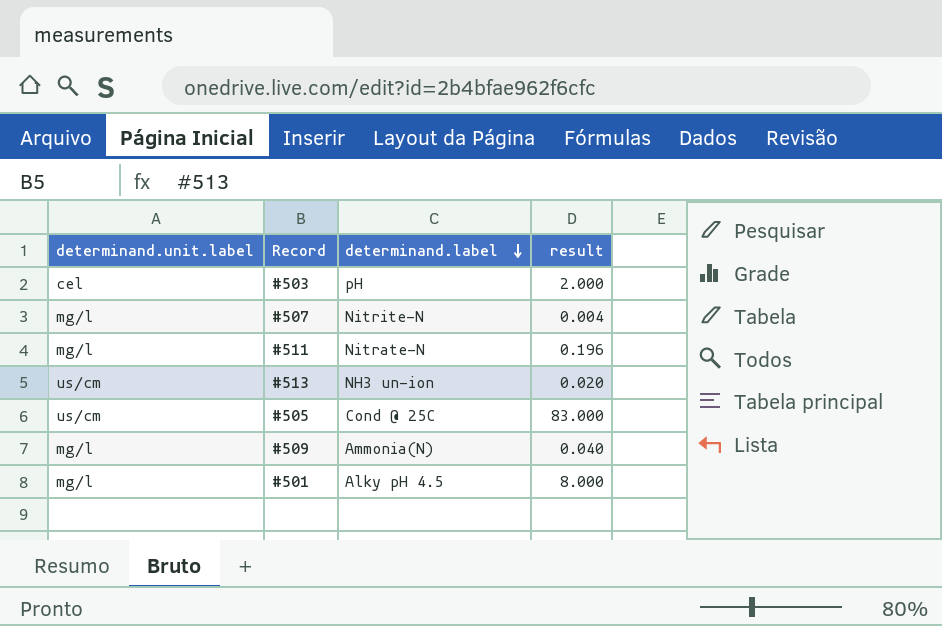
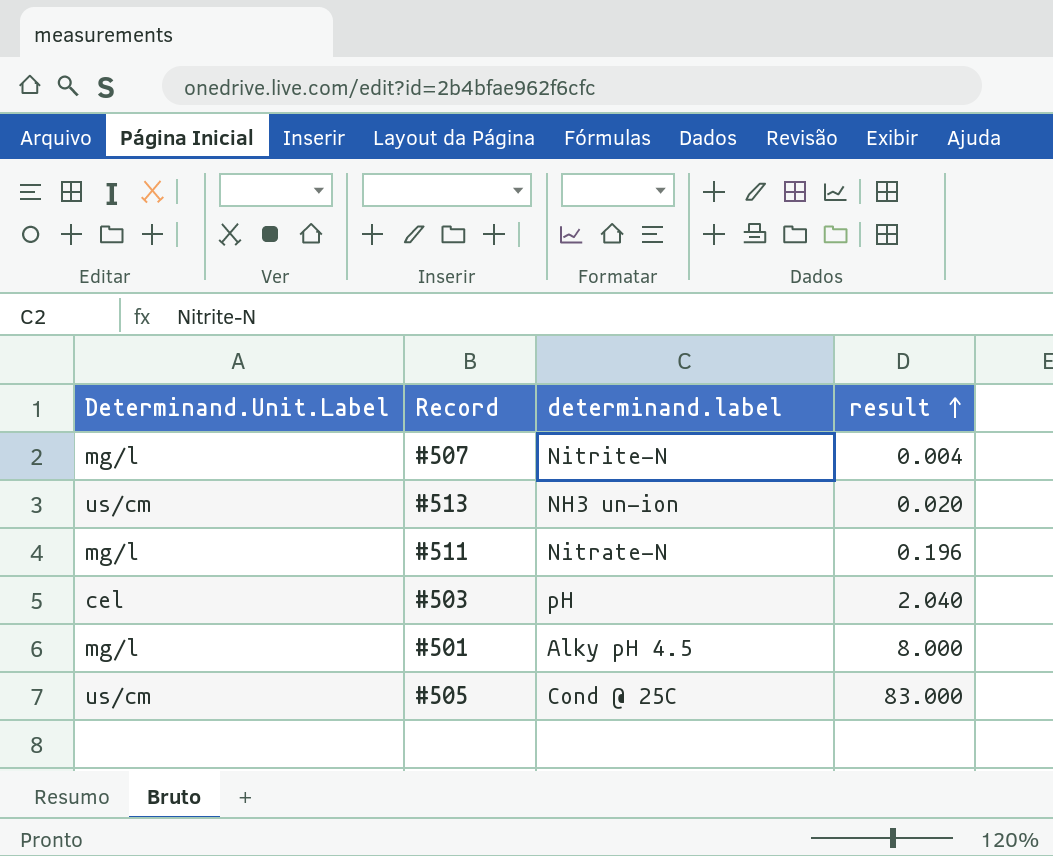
row order: determinand.label descending -> result ascending
column name: determinand.unit.label -> Determinand.Unit.Label
row #509: mg/l | Ammonia(N) | 0.040 -> none
#503 | result: 2.000 -> 2.040

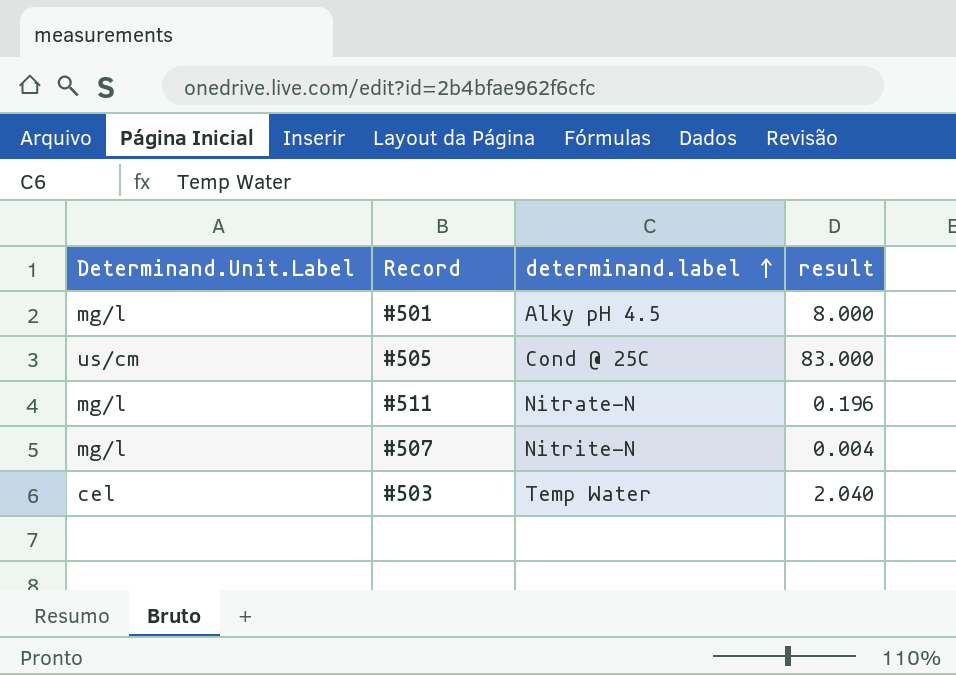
row order: result ascending -> determinand.label ascending
row #513: us/cm | NH3 un-ion | 0.020 -> none
#503 | determinand.label: pH -> Temp Water

